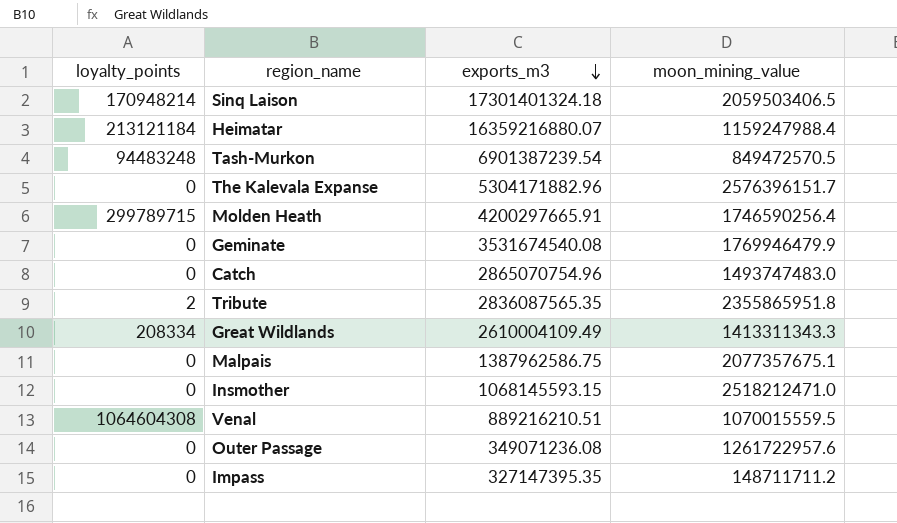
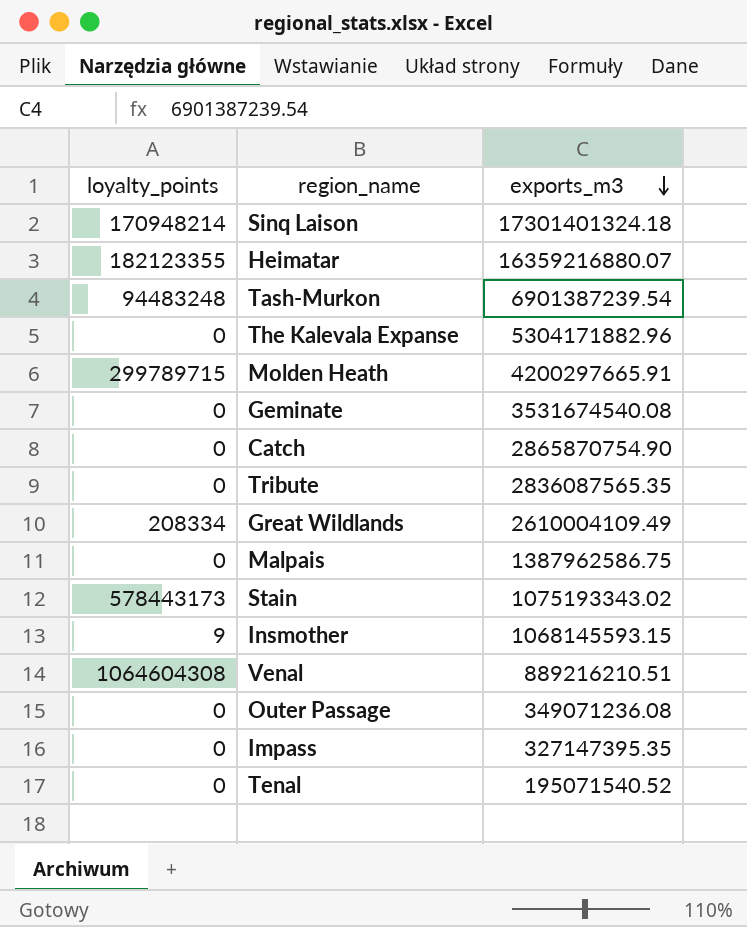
column moon_mining_value | position: 4 -> none
Heimatar | loyalty_points: 213121184 -> 182123355
Catch | exports_m3: 2865070754.96 -> 2865870754.90
Tribute | loyalty_points: 2 -> 0
row Stain: none -> 578443173 | 1075193343.02
Insmother | loyalty_points: 0 -> 9
row Tenal: none -> 0 | 195071540.52

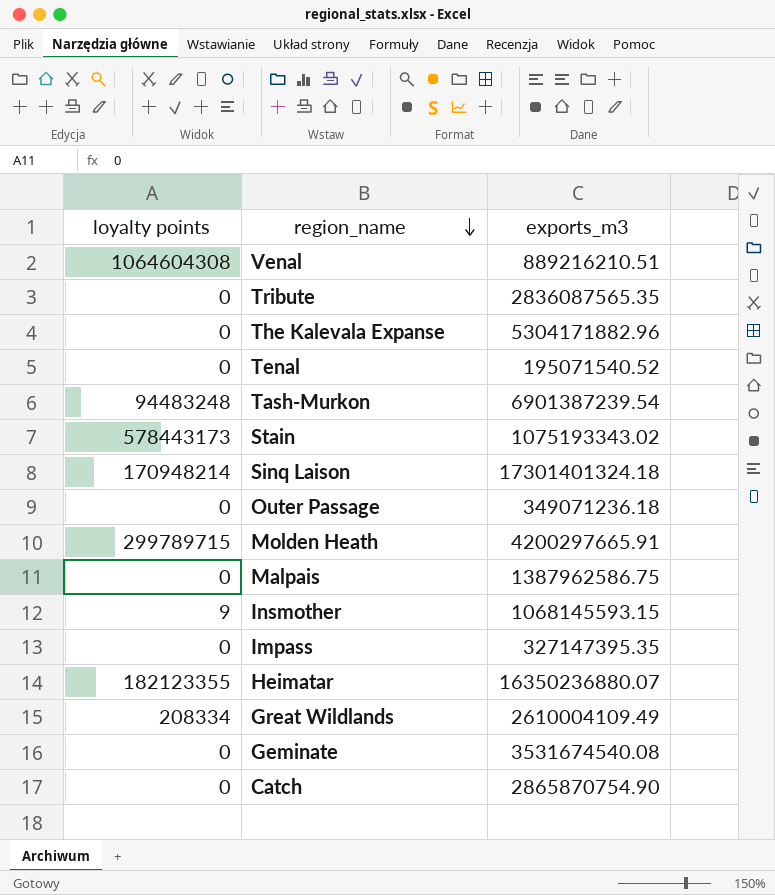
row order: exports_m3 descending -> region_name descending
column name: loyalty_points -> loyalty points
Outer Passage | exports_m3: 349071236.08 -> 349071236.18
Heimatar | exports_m3: 16359216880.07 -> 16350236880.07

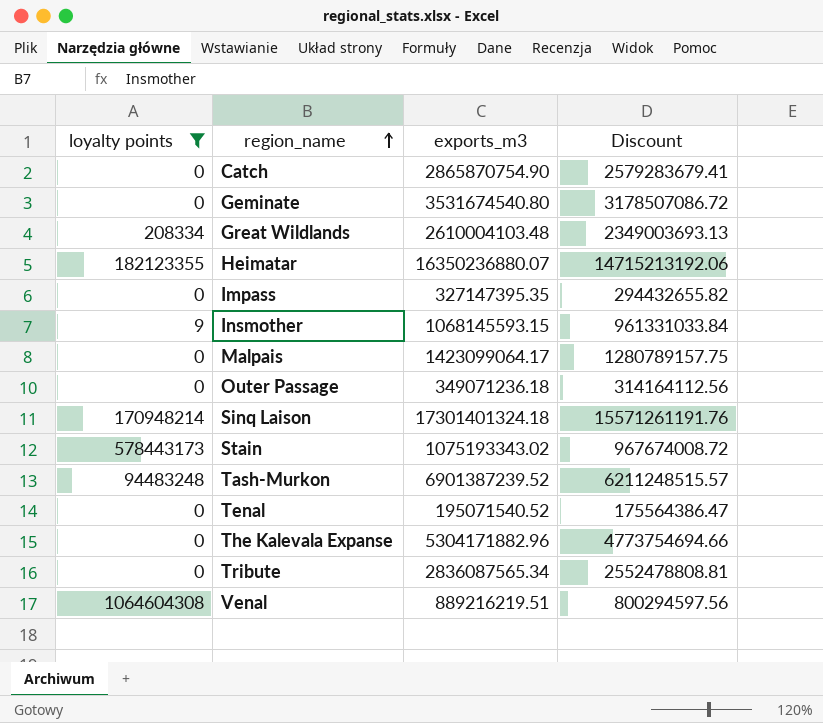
filter: none -> loyalty points != 299789715
row order: region_name descending -> region_name ascending
column Discount | formula: none -> [exports_m3] * 0.9
Geminate | exports_m3: 3531674540.08 -> 3531674540.80
Great Wildlands | exports_m3: 2610004109.49 -> 2610004103.48
Malpais | exports_m3: 1387962586.75 -> 1423099064.17
Tash-Murkon | exports_m3: 6901387239.54 -> 6901387239.52
Tribute | exports_m3: 2836087565.35 -> 2836087565.34
Venal | exports_m3: 889216210.51 -> 889216219.51

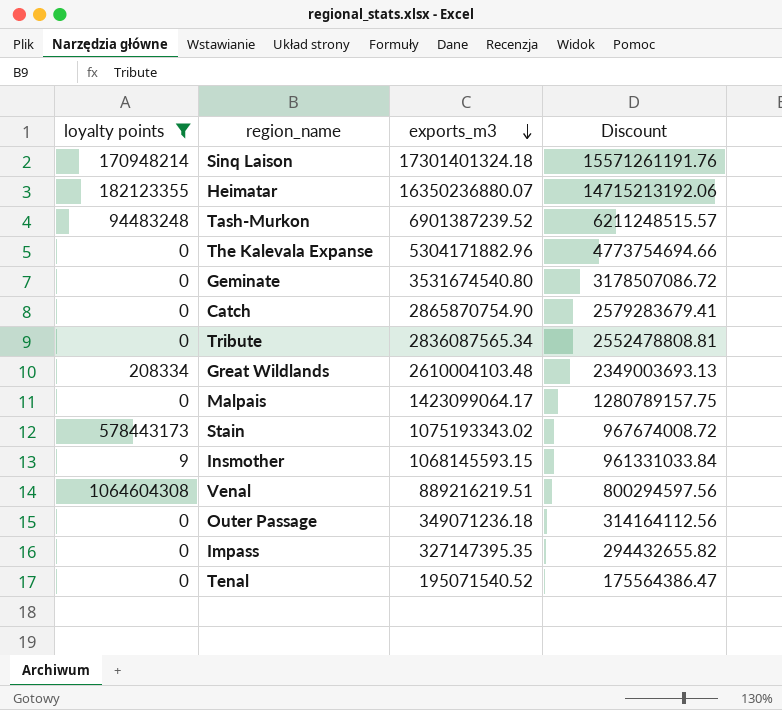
row order: region_name ascending -> exports_m3 descending

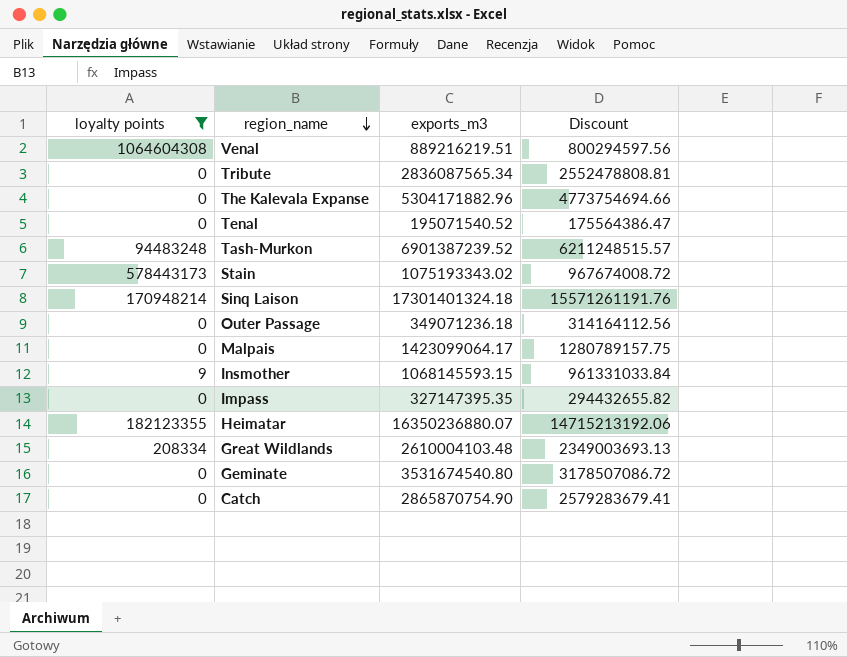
row order: exports_m3 descending -> region_name descending

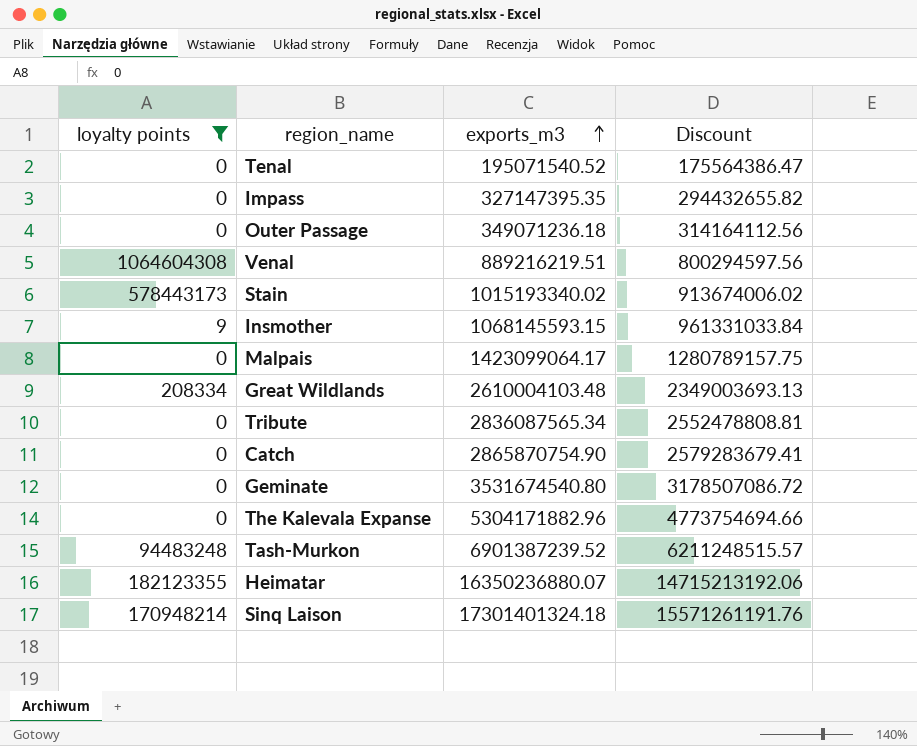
row order: region_name descending -> exports_m3 ascending
Stain | exports_m3: 1075193343.02 -> 1015193340.02
Stain | Discount: 967674008.72 -> 913674006.02

